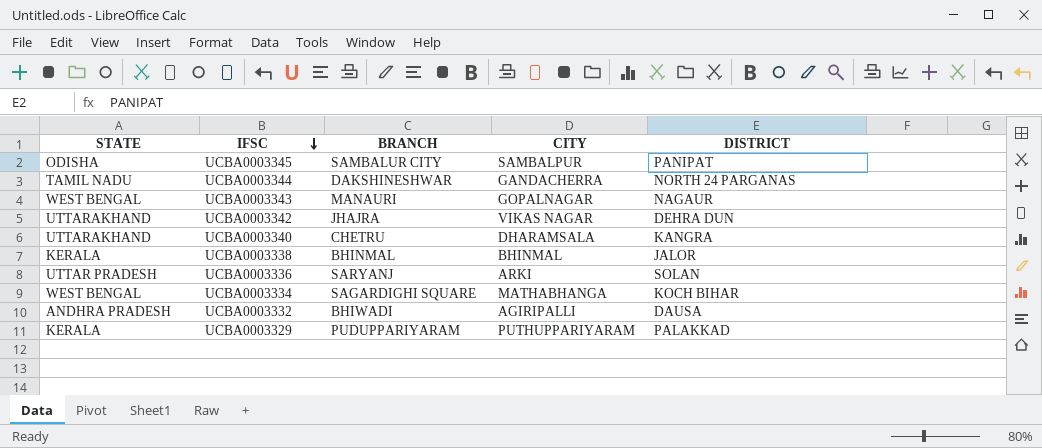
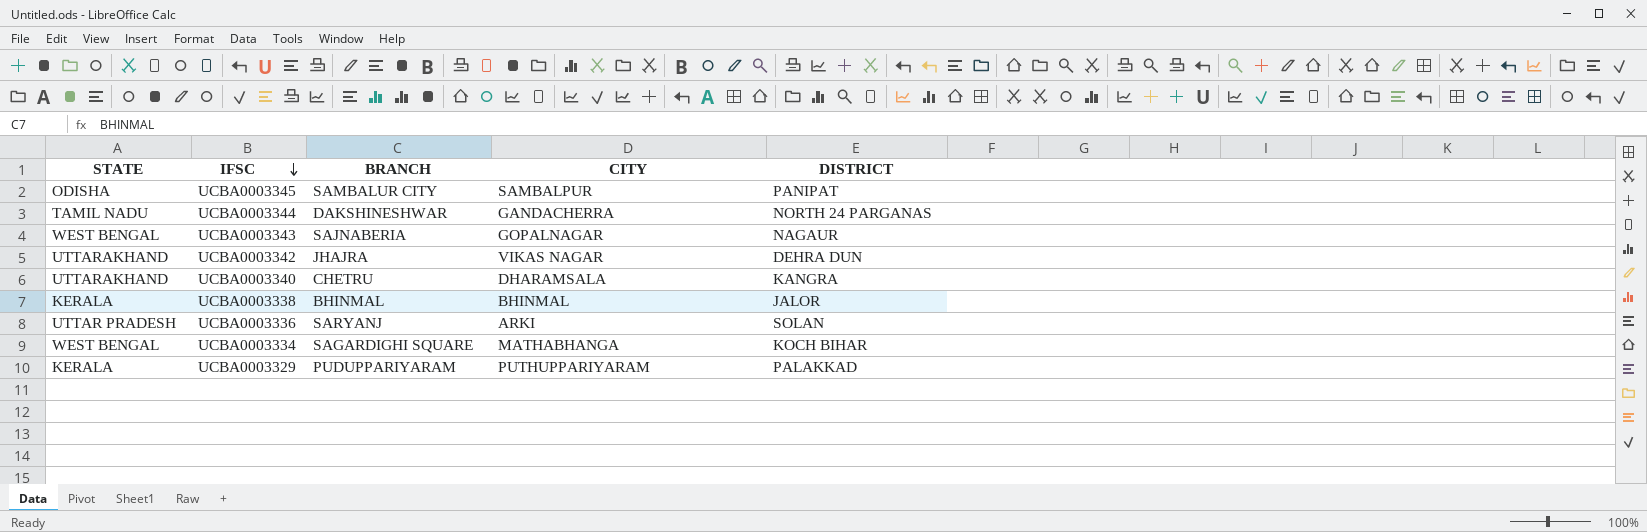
row UCBA0003332: ANDHRA PRADESH | BHIWADI | AGIRIPALLI | DAUSA -> none
UCBA0003343 | BRANCH: MANAURI -> SAJNABERIA

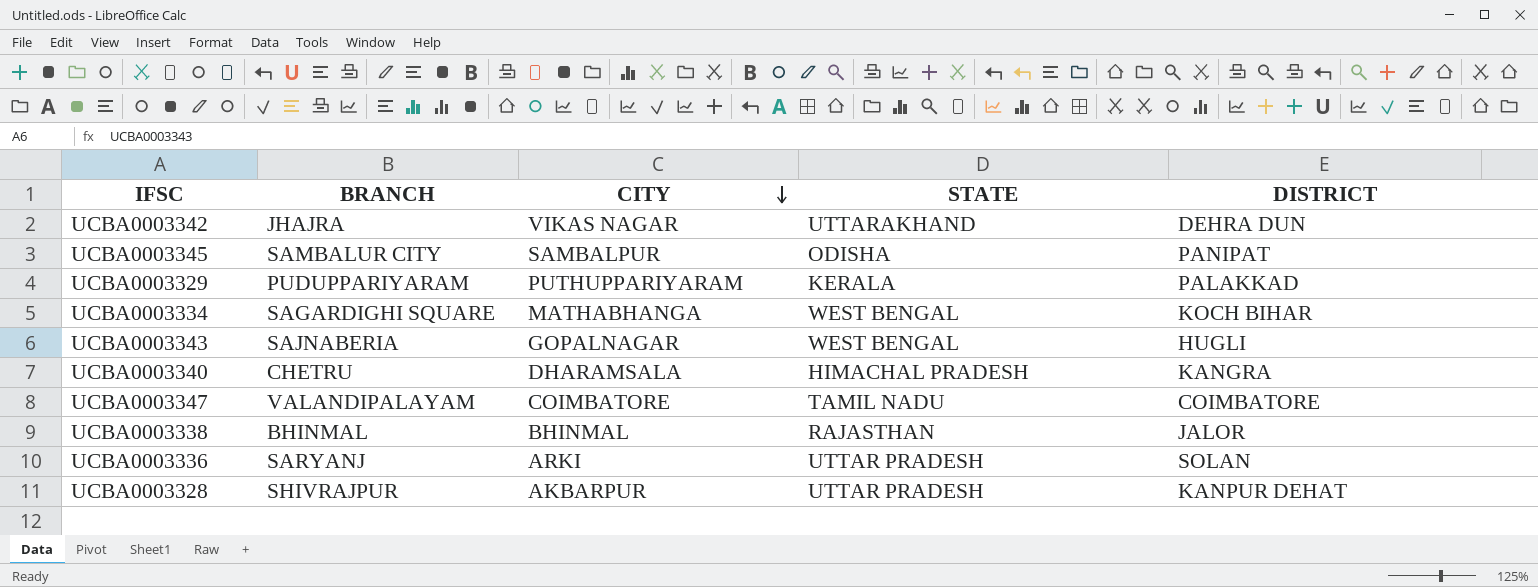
row order: IFSC descending -> CITY descending
column STATE | position: 1 -> 4
row UCBA0003344: TAMIL NADU | DAKSHINESHWAR | GANDACHERRA | NORTH 24 PARGANAS -> none
UCBA0003343 | DISTRICT: NAGAUR -> HUGLI
UCBA0003340 | STATE: UTTARAKHAND -> HIMACHAL PRADESH
row UCBA0003347: none -> VALANDIPALAYAM | COIMBATORE | TAMIL NADU | COIMBATORE
UCBA0003338 | STATE: KERALA -> RAJASTHAN
row UCBA0003328: none -> SHIVRAJPUR | AKBARPUR | UTTAR PRADESH | KANPUR DEHAT

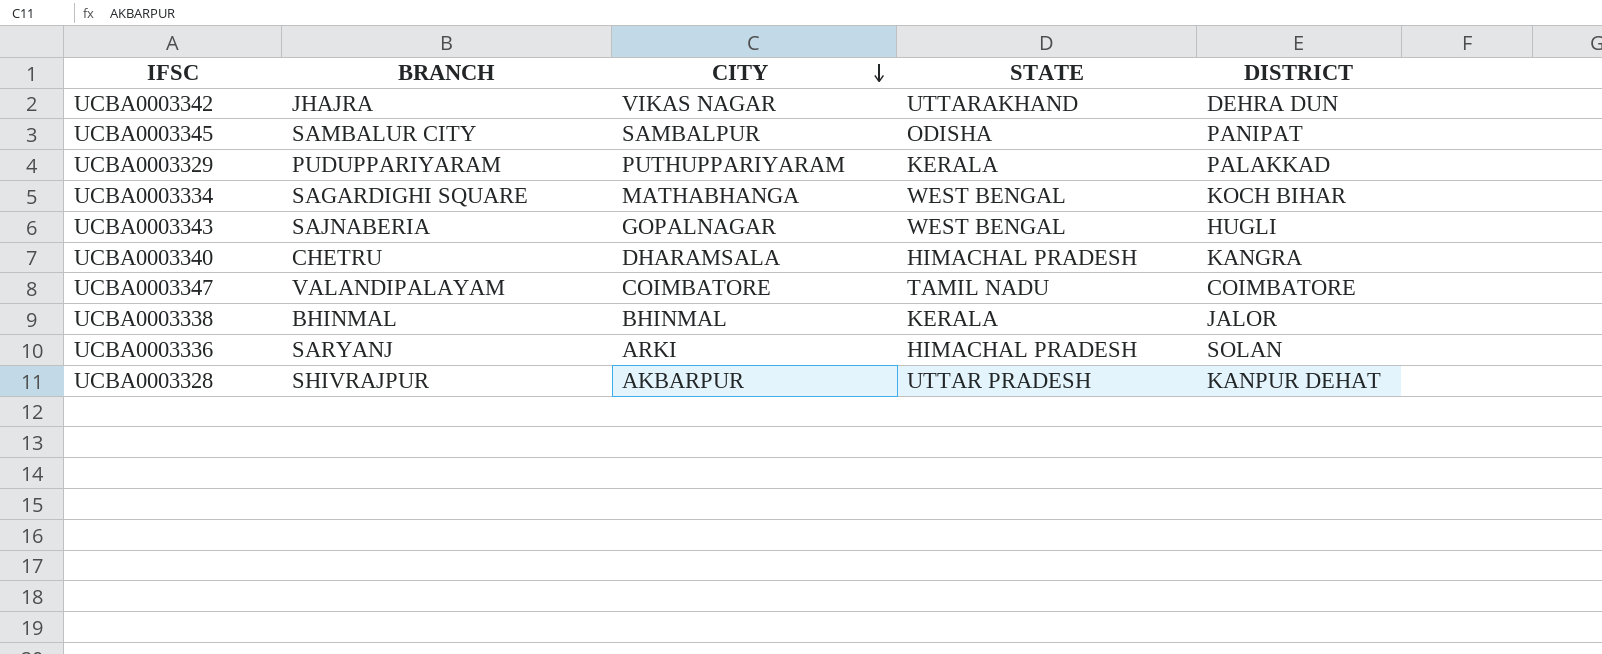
UCBA0003338 | STATE: RAJASTHAN -> KERALA
UCBA0003336 | STATE: UTTAR PRADESH -> HIMACHAL PRADESH

